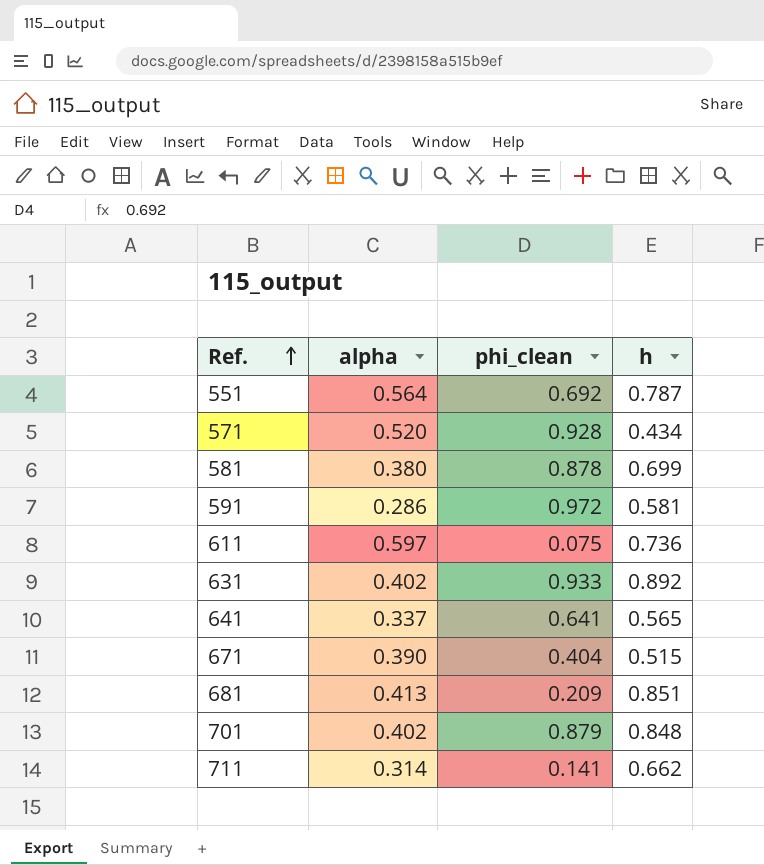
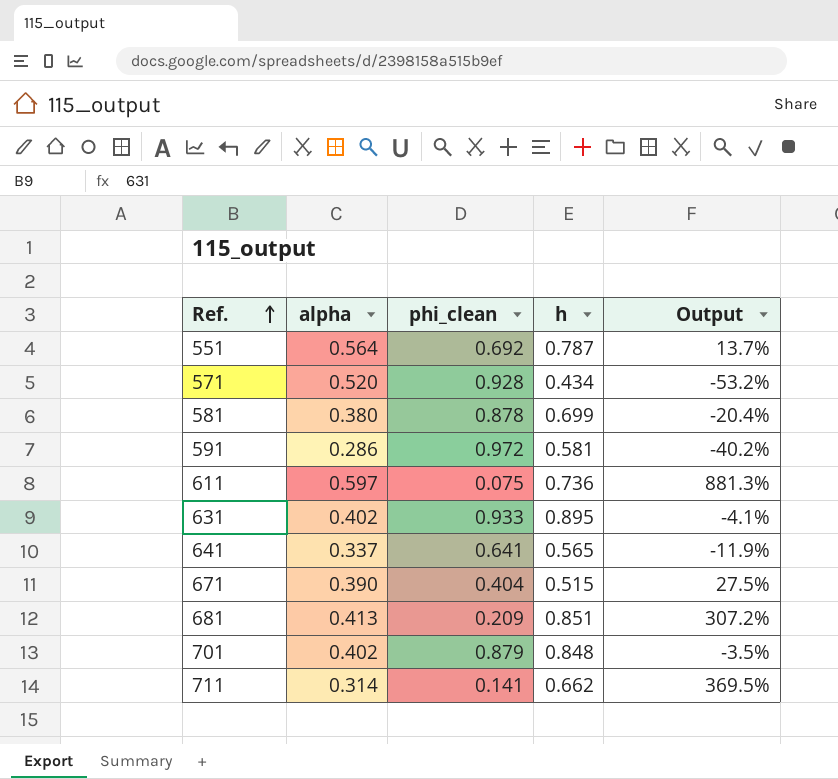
column Output | formula: none -> ([h] - [phi_clean]) / [phi_clean]
631 | h: 0.892 -> 0.895

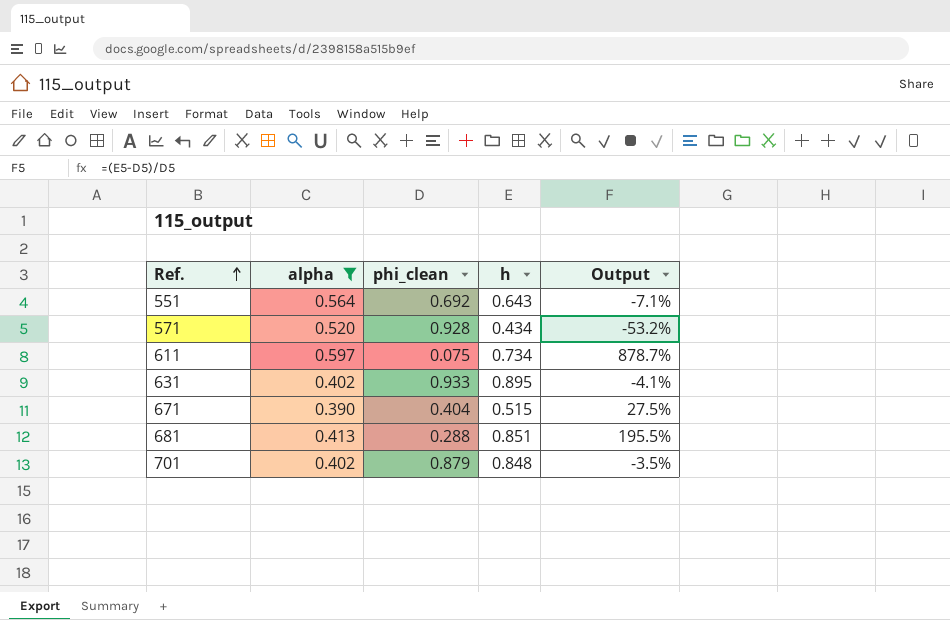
filter: none -> alpha >= 0.390
551 | h: 0.787 -> 0.643
551 | Output: 13.7% -> -7.1%
611 | h: 0.736 -> 0.734
611 | Output: 881.3% -> 878.7%
681 | phi_clean: 0.209 -> 0.288
681 | Output: 307.2% -> 195.5%

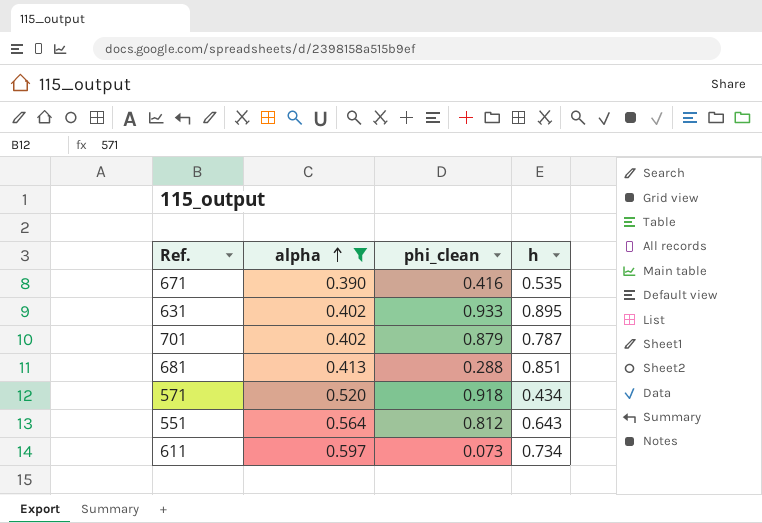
row order: Ref. ascending -> alpha ascending
column Output | formula: ([h] - [phi_clean]) / [phi_clean] -> none
671 | phi_clean: 0.404 -> 0.416
671 | h: 0.515 -> 0.535
701 | h: 0.848 -> 0.787
571 | phi_clean: 0.928 -> 0.918
551 | phi_clean: 0.692 -> 0.812
611 | phi_clean: 0.075 -> 0.073

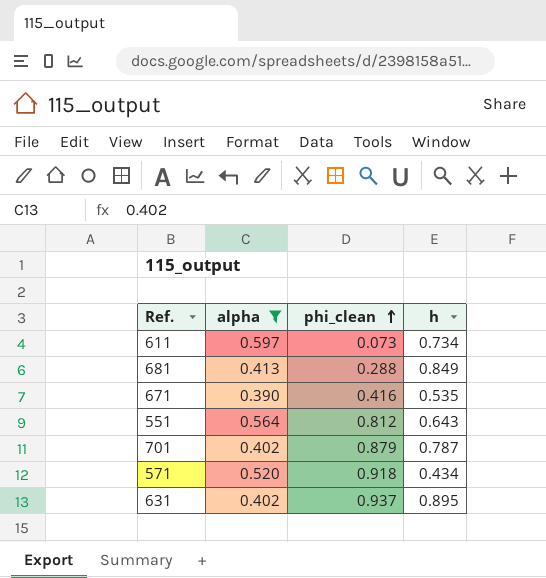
row order: alpha ascending -> phi_clean ascending
681 | h: 0.851 -> 0.849
631 | phi_clean: 0.933 -> 0.937

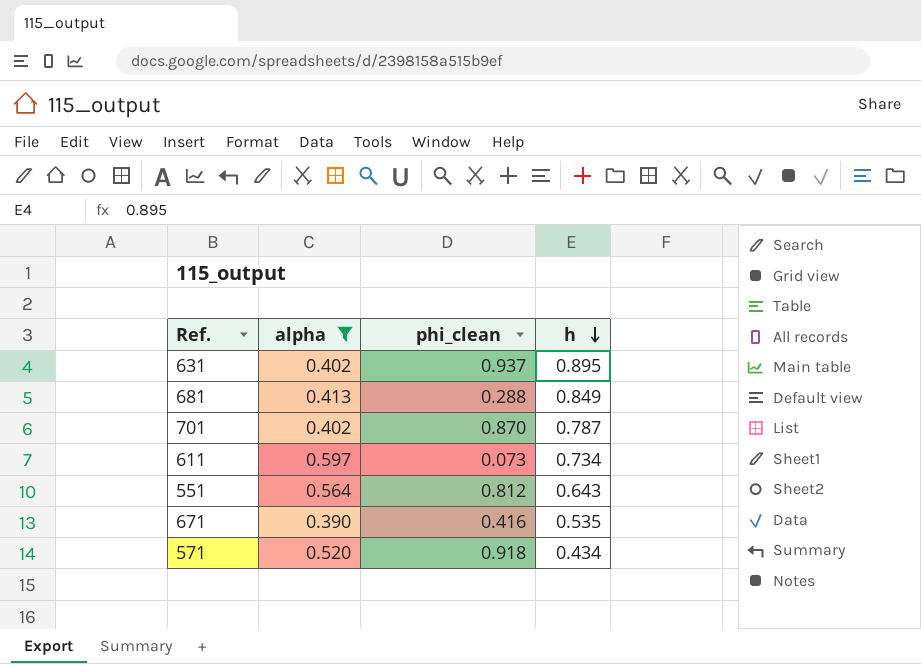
row order: phi_clean ascending -> h descending
701 | phi_clean: 0.879 -> 0.870

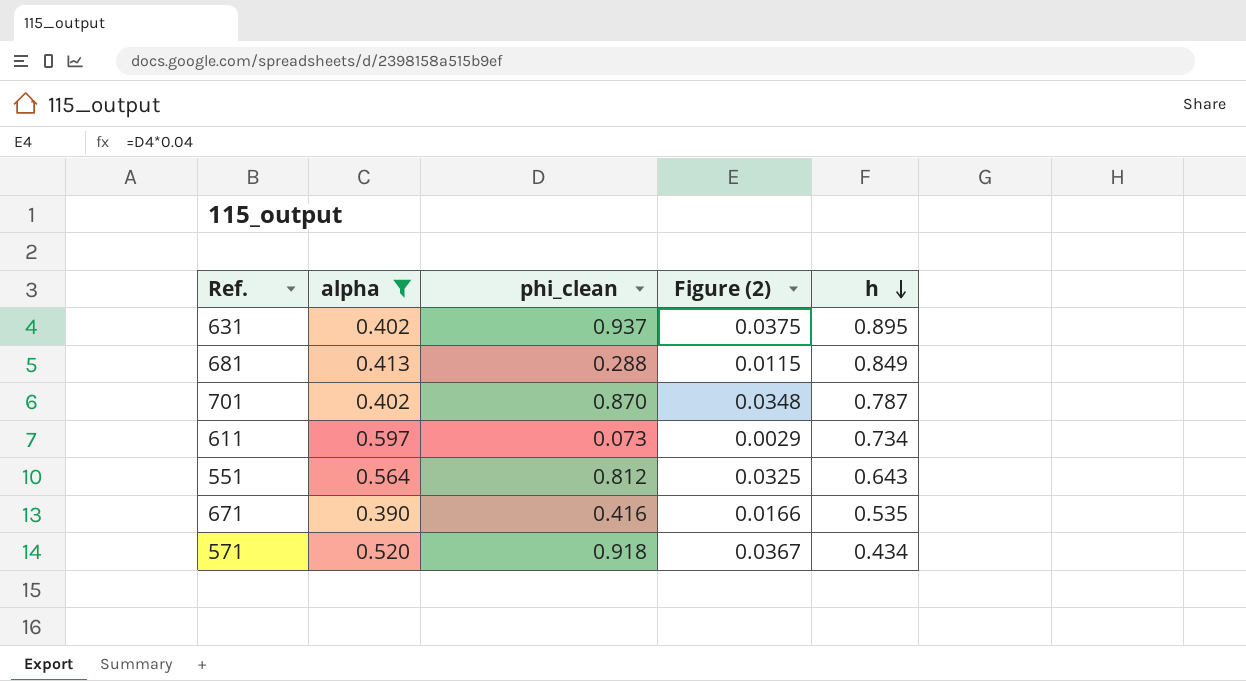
column Figure (2) | formula: none -> [phi_clean] * 0.04

